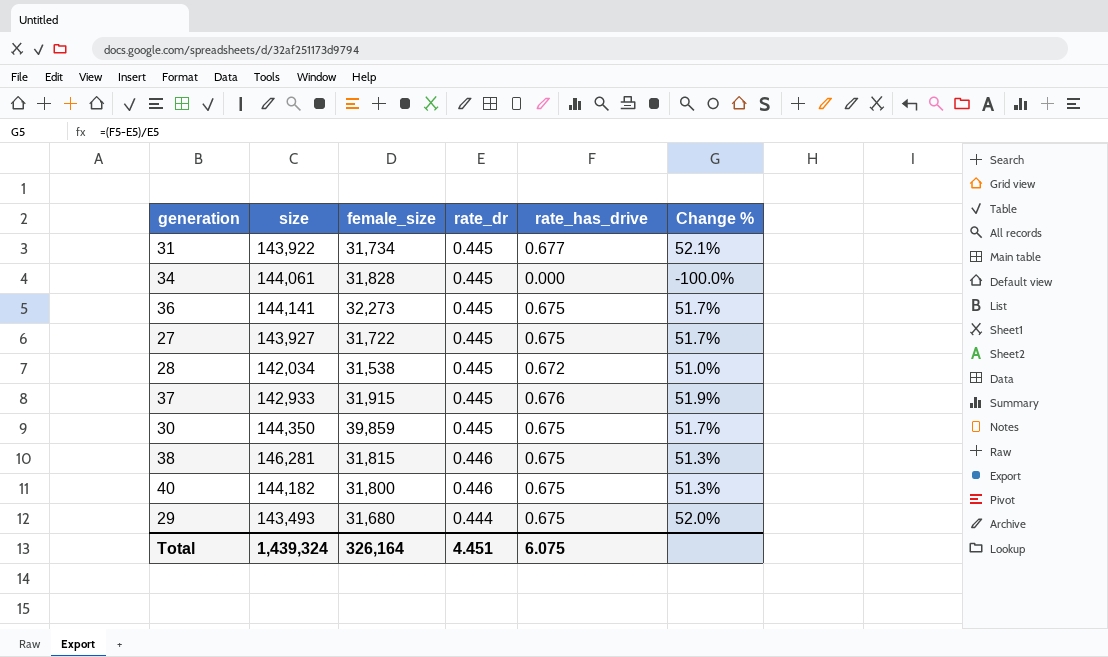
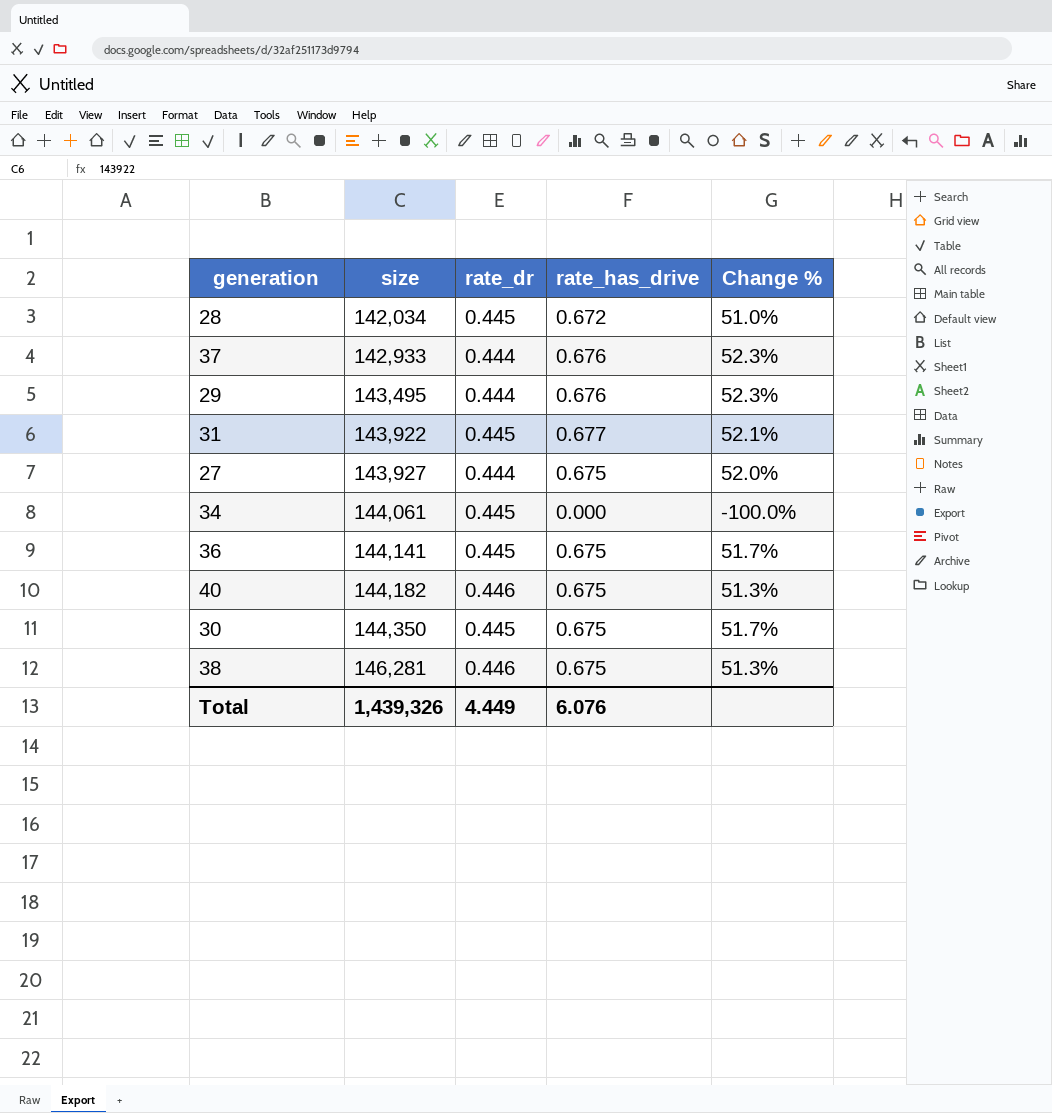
row order: none -> size ascending
column female_size | position: 3 -> none
37 | rate_dr: 0.445 -> 0.444
37 | Change %: 51.9% -> 52.3%
29 | size: 143,493 -> 143,495
29 | rate_has_drive: 0.675 -> 0.676
29 | Change %: 52.0% -> 52.3%
27 | rate_dr: 0.445 -> 0.444
27 | Change %: 51.7% -> 52.0%
Total | size: 1,439,324 -> 1,439,326
Total | rate_dr: 4.451 -> 4.449
Total | rate_has_drive: 6.075 -> 6.076

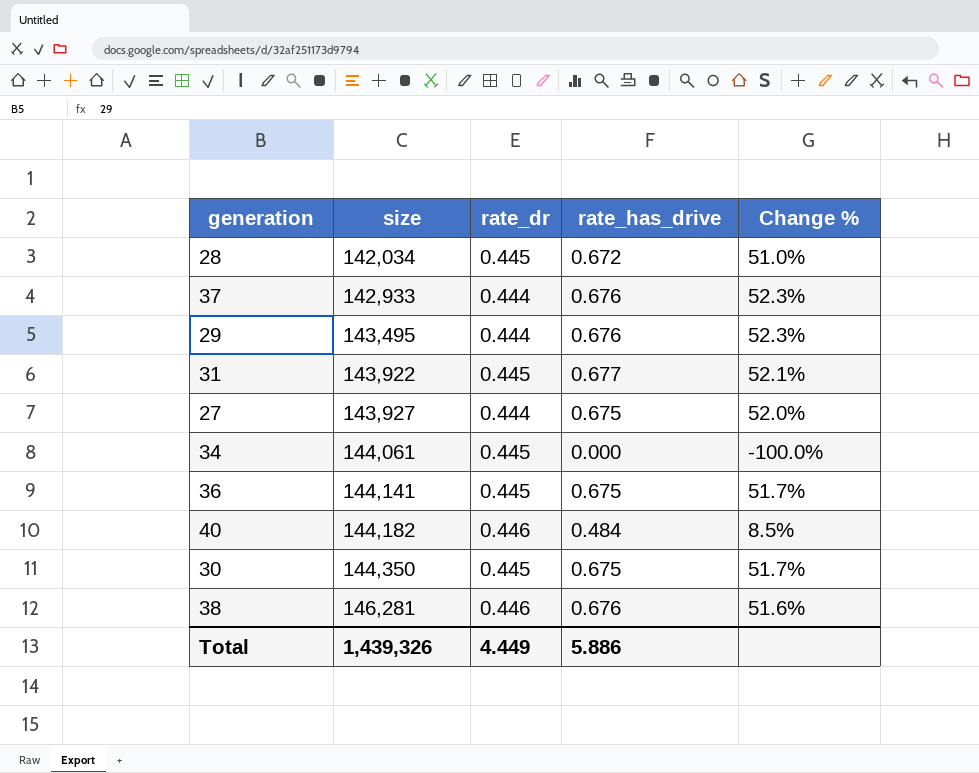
40 | rate_has_drive: 0.675 -> 0.484
40 | Change %: 51.3% -> 8.5%
38 | rate_has_drive: 0.675 -> 0.676
38 | Change %: 51.3% -> 51.6%
Total | rate_has_drive: 6.076 -> 5.886

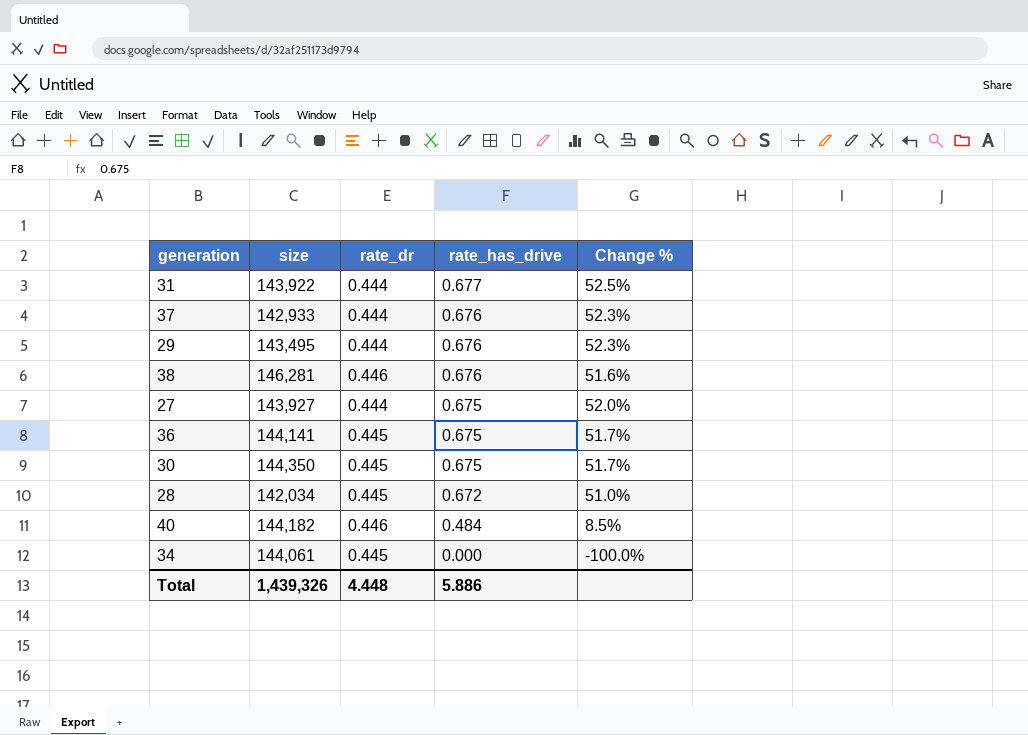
row order: size ascending -> rate_has_drive descending
31 | rate_dr: 0.445 -> 0.444
31 | Change %: 52.1% -> 52.5%
Total | rate_dr: 4.449 -> 4.448

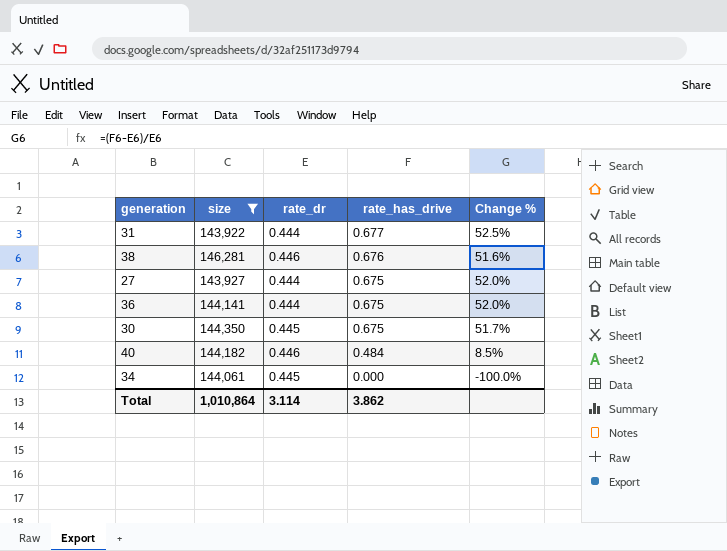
filter: none -> size >= 143,922
36 | rate_dr: 0.445 -> 0.444
36 | Change %: 51.7% -> 52.0%
Total | size: 1,439,326 -> 1,010,864
Total | rate_dr: 4.448 -> 3.114
Total | rate_has_drive: 5.886 -> 3.862

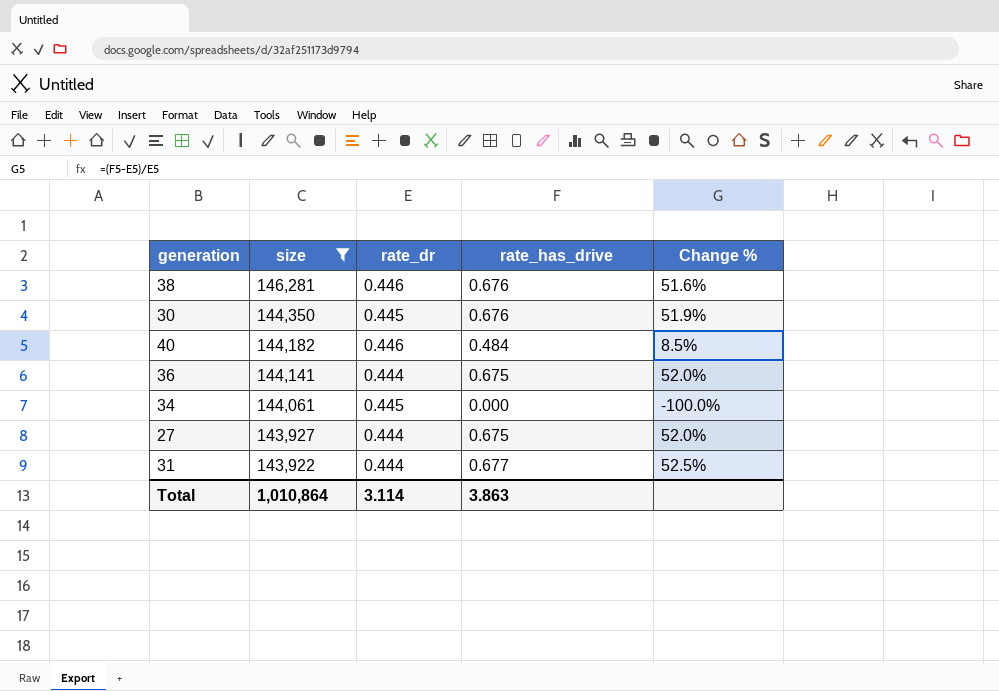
row order: rate_has_drive descending -> size descending
30 | rate_has_drive: 0.675 -> 0.676
30 | Change %: 51.7% -> 51.9%
Total | rate_has_drive: 3.862 -> 3.863

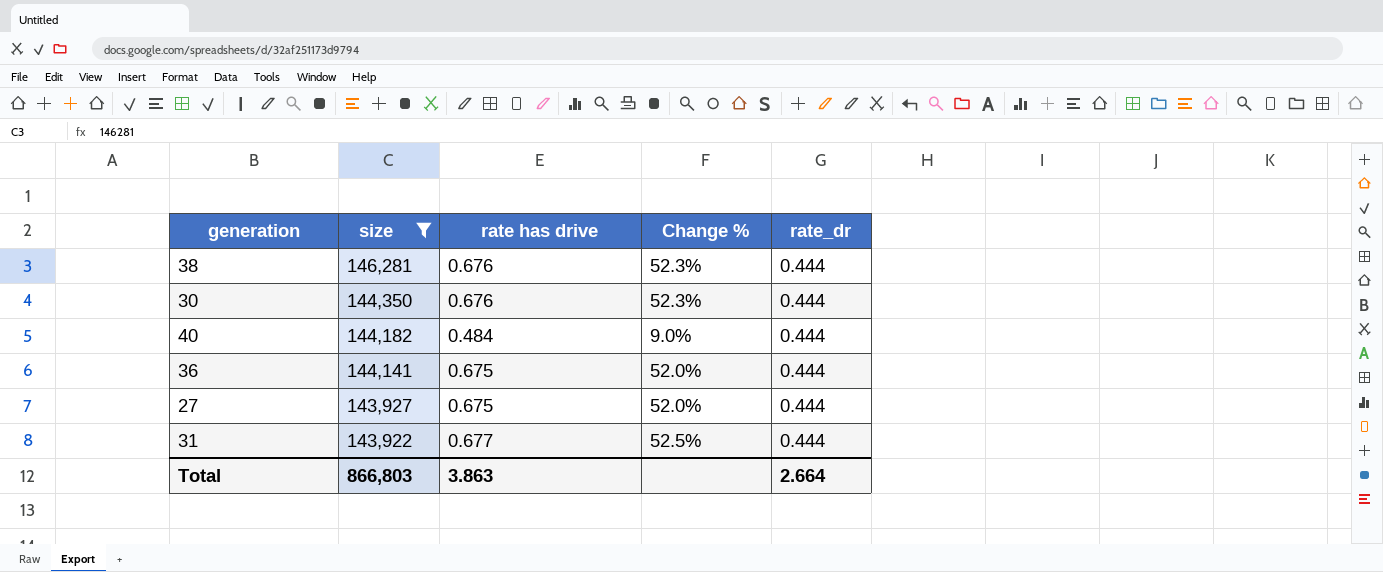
column name: rate_has_drive -> rate has drive
column rate_dr | position: 3 -> 5
row 34: 144,061 | 0.445 | 0.000 | -100.0% -> none
38 | Change %: 51.6% -> 52.3%
38 | rate_dr: 0.446 -> 0.444
30 | Change %: 51.9% -> 52.3%
30 | rate_dr: 0.445 -> 0.444
40 | Change %: 8.5% -> 9.0%
40 | rate_dr: 0.446 -> 0.444
Total | size: 1,010,864 -> 866,803
Total | rate_dr: 3.114 -> 2.664

